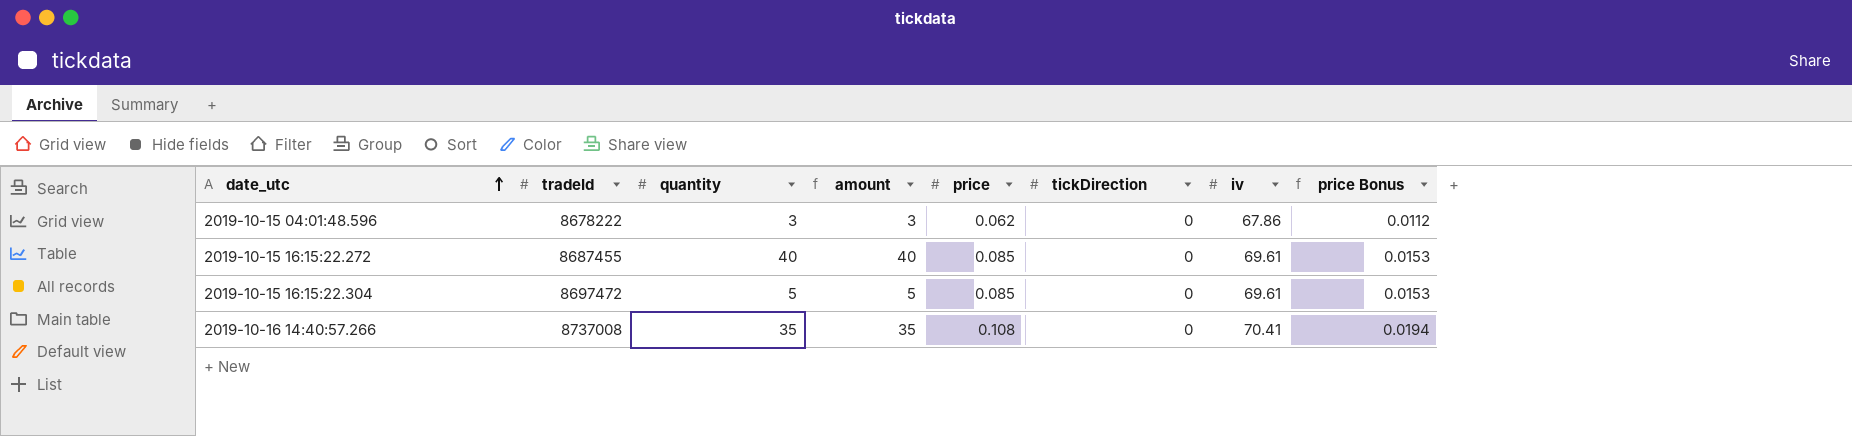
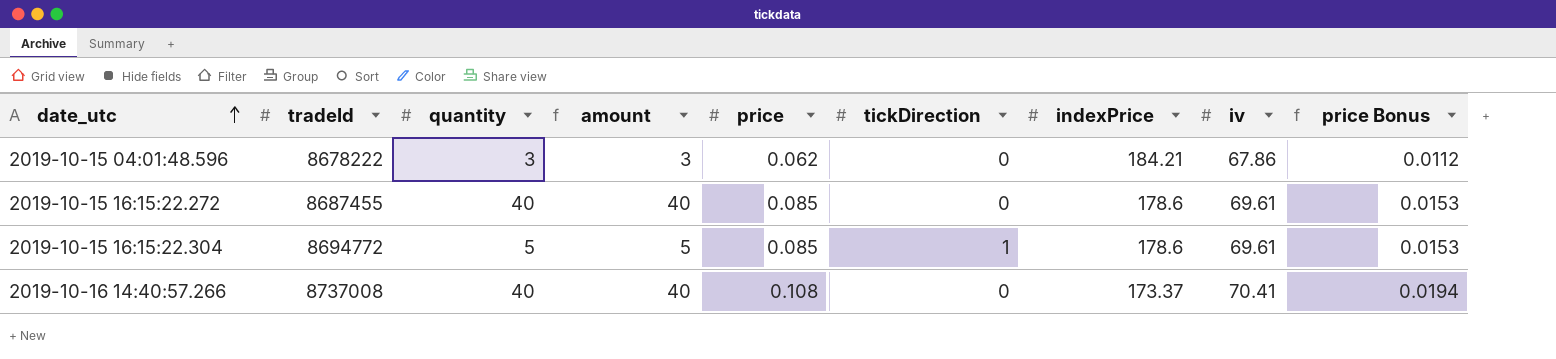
column indexPrice | position: none -> 7
2019-10-15 16:15:22.304 | tradeId: 8697472 -> 8694772
2019-10-15 16:15:22.304 | tickDirection: 0 -> 1
2019-10-16 14:40:57.266 | quantity: 35 -> 40
2019-10-16 14:40:57.266 | amount: 35 -> 40

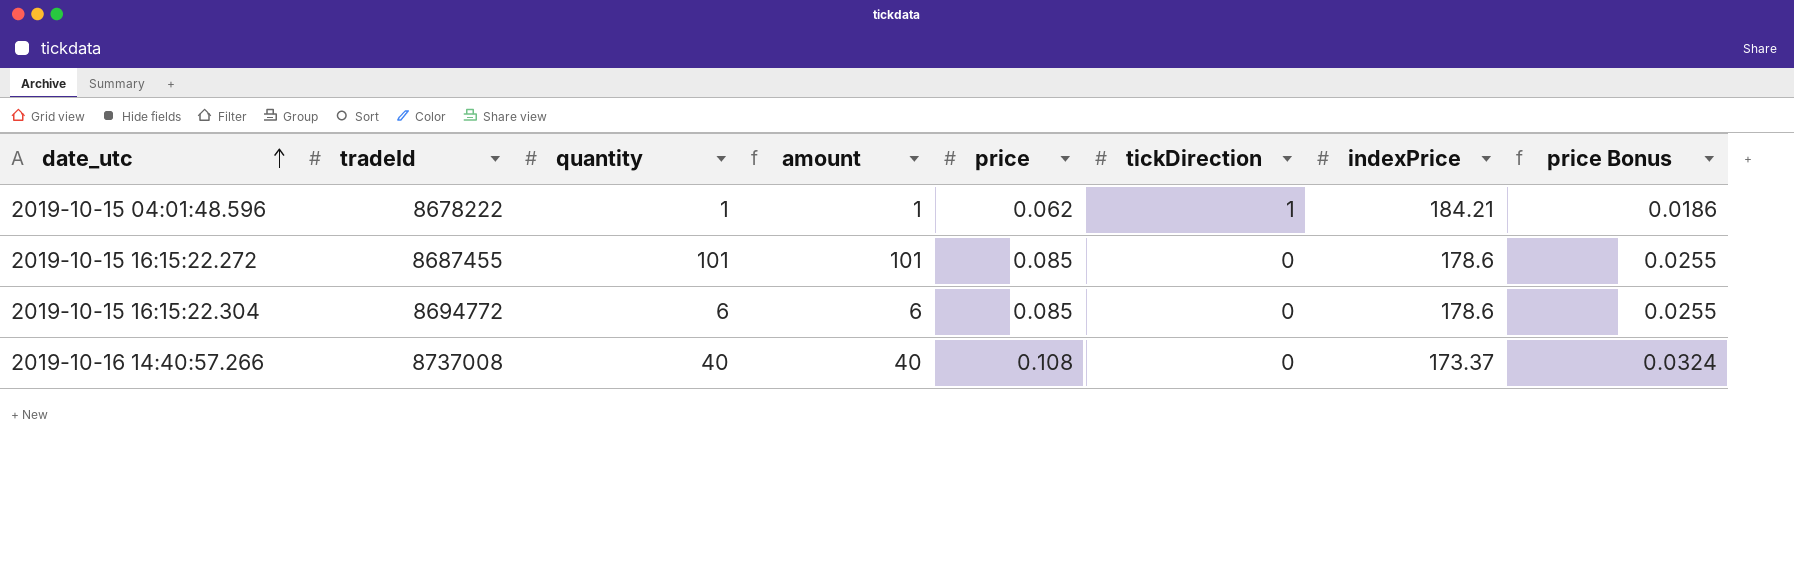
column iv | position: 8 -> none
column price Bonus | formula: [price] * 0.18 -> [price] * 0.3
2019-10-15 04:01:48.596 | quantity: 3 -> 1
2019-10-15 04:01:48.596 | amount: 3 -> 1
2019-10-15 04:01:48.596 | tickDirection: 0 -> 1
2019-10-15 16:15:22.272 | quantity: 40 -> 101
2019-10-15 16:15:22.272 | amount: 40 -> 101
2019-10-15 16:15:22.304 | quantity: 5 -> 6
2019-10-15 16:15:22.304 | amount: 5 -> 6
2019-10-15 16:15:22.304 | tickDirection: 1 -> 0

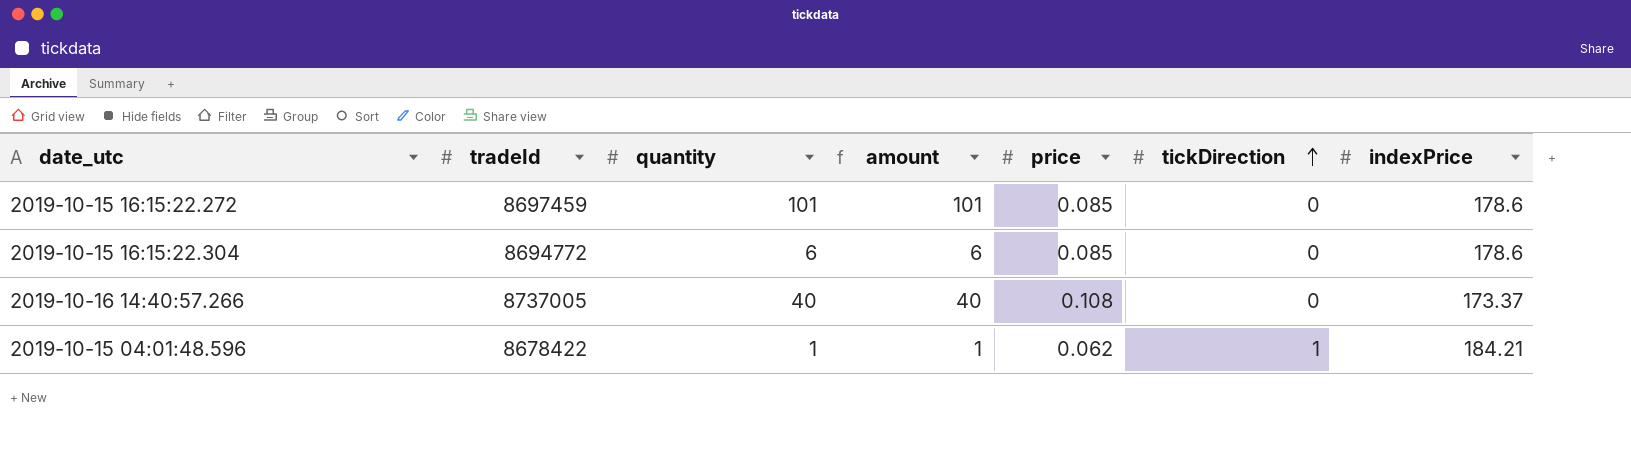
row order: date_utc ascending -> tickDirection ascending
column price Bonus | formula: [price] * 0.3 -> none
2019-10-15 16:15:22.272 | tradeId: 8687455 -> 8697459
2019-10-16 14:40:57.266 | tradeId: 8737008 -> 8737005
2019-10-15 04:01:48.596 | tradeId: 8678222 -> 8678422

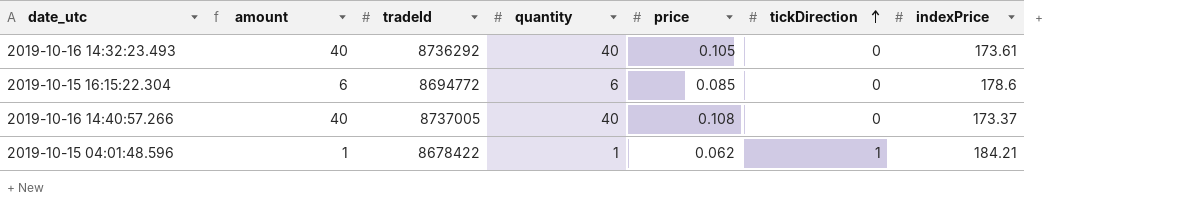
column amount | position: 4 -> 2
row 2019-10-15 16:15:22.272: 8697459 | 101 | 101 | 0.085 | 0 | 178.6 -> none
row 2019-10-16 14:32:23.493: none -> 40 | 8736292 | 40 | 0.105 | 0 | 173.61

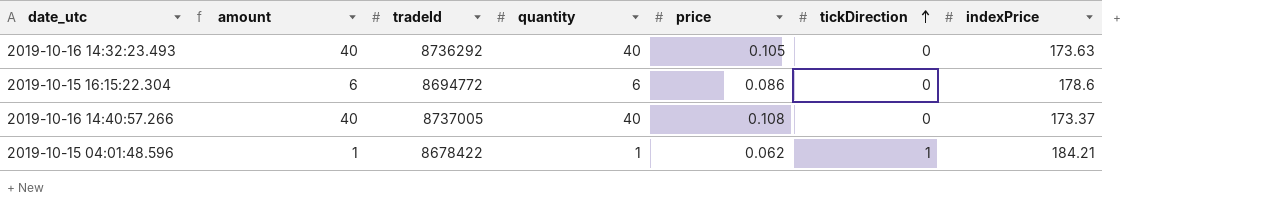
2019-10-16 14:32:23.493 | indexPrice: 173.61 -> 173.63
2019-10-15 16:15:22.304 | price: 0.085 -> 0.086

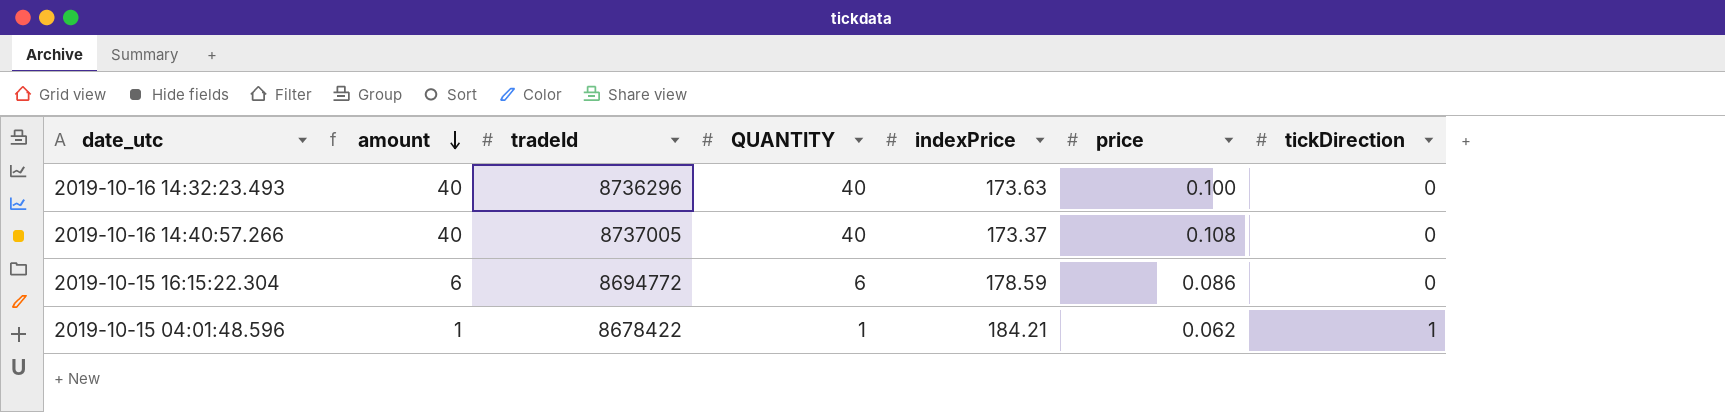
row order: tickDirection ascending -> amount descending
column name: quantity -> QUANTITY
column indexPrice | position: 7 -> 5
2019-10-16 14:32:23.493 | tradeId: 8736292 -> 8736296
2019-10-16 14:32:23.493 | price: 0.105 -> 0.100
2019-10-15 16:15:22.304 | indexPrice: 178.6 -> 178.59

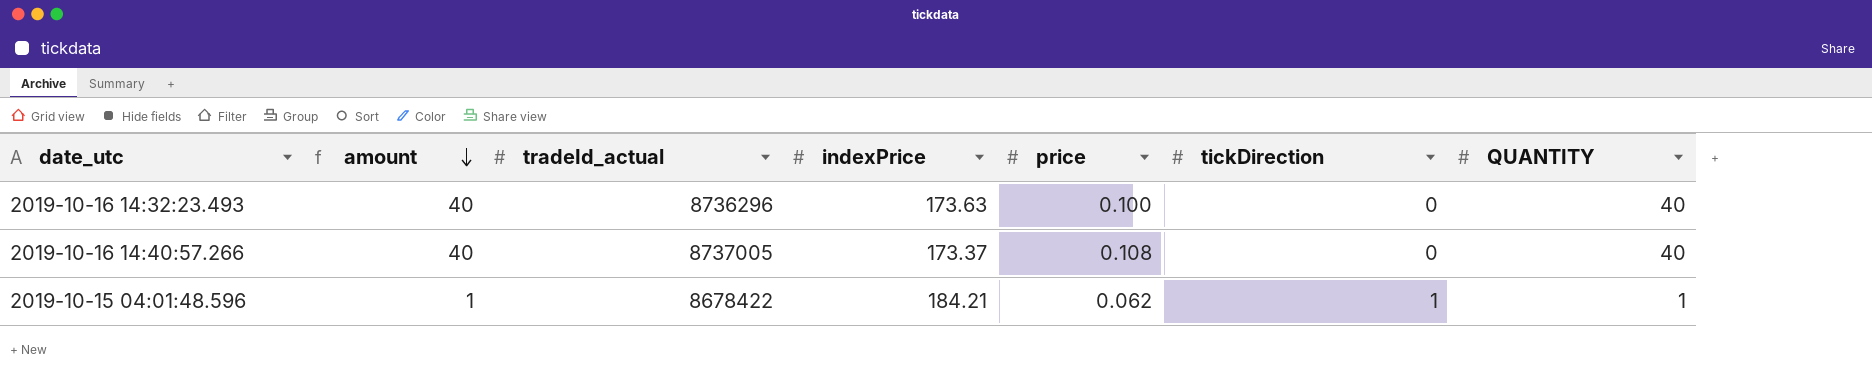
column name: tradeId -> tradeId_actual
column QUANTITY | position: 4 -> 7
row 2019-10-15 16:15:22.304: 6 | 8694772 | 6 | 178.59 | 0.086 | 0 -> none

